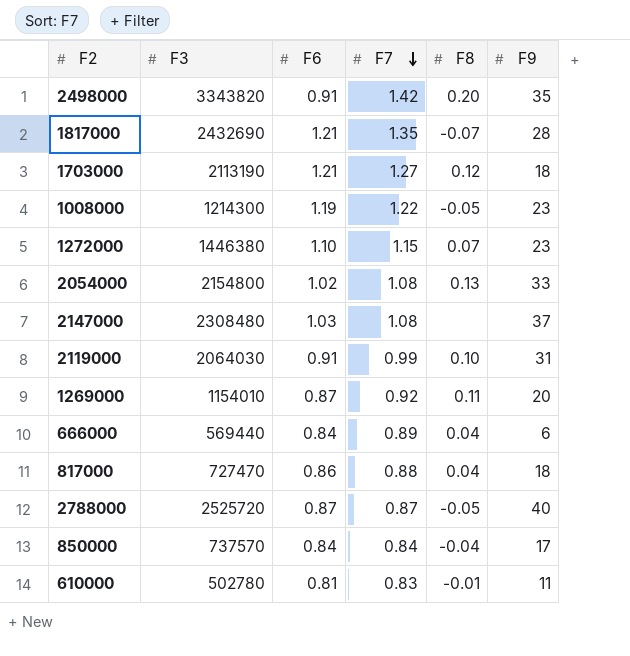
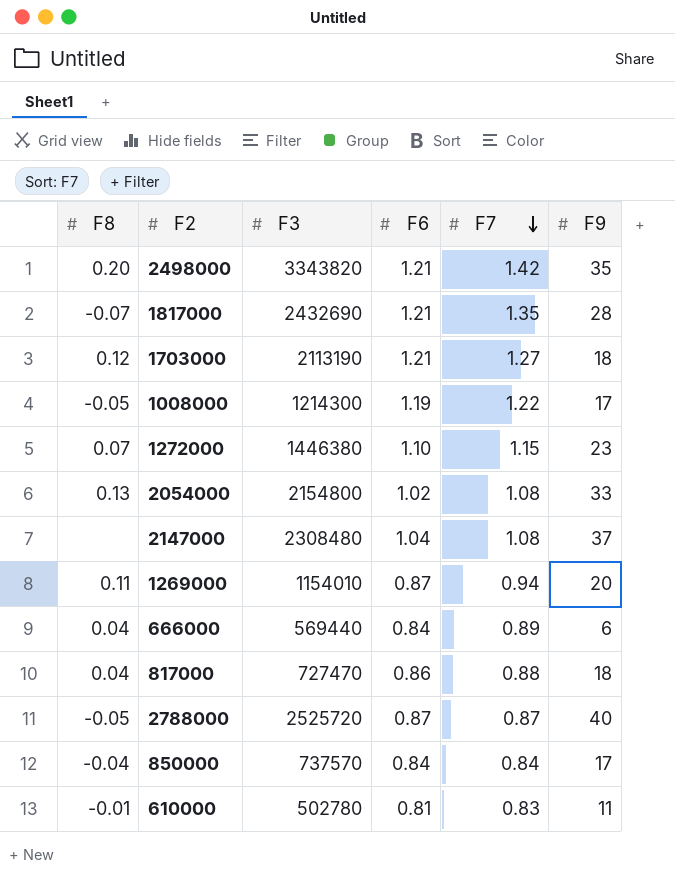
column F8 | position: 5 -> 1
row 2119000: 2064030 | 0.91 | 0.99 | 0.10 | 31 -> none
2498000 | F6: 0.91 -> 1.21
1008000 | F9: 23 -> 17
2147000 | F6: 1.03 -> 1.04
1269000 | F7: 0.92 -> 0.94

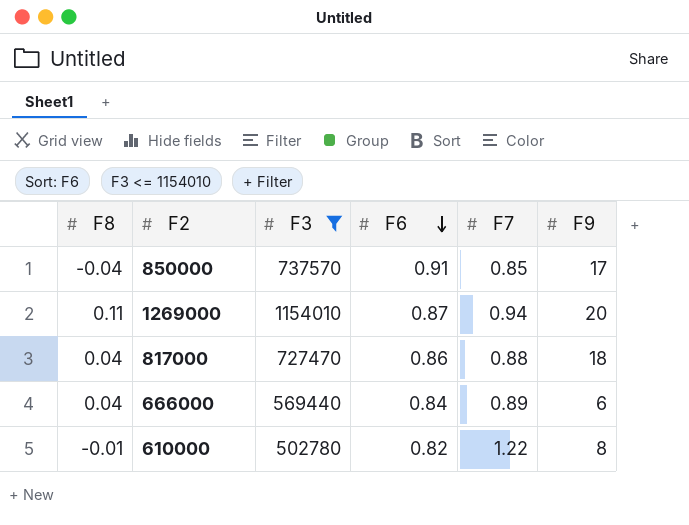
filter: none -> F3 <= 1154010
row order: F7 descending -> F6 descending
850000 | F6: 0.84 -> 0.91
850000 | F7: 0.84 -> 0.85
610000 | F6: 0.81 -> 0.82
610000 | F7: 0.83 -> 1.22
610000 | F9: 11 -> 8

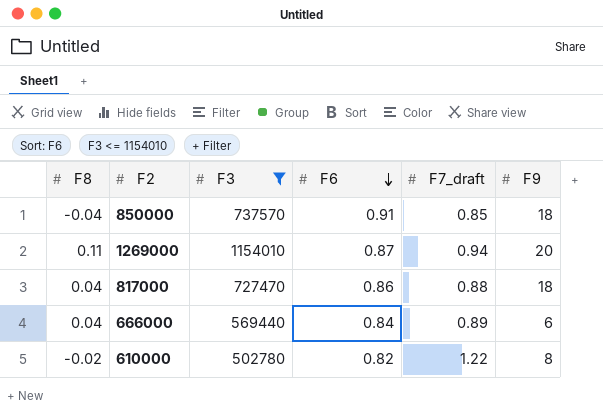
column name: F7 -> F7_draft
850000 | F9: 17 -> 18
610000 | F8: -0.01 -> -0.02

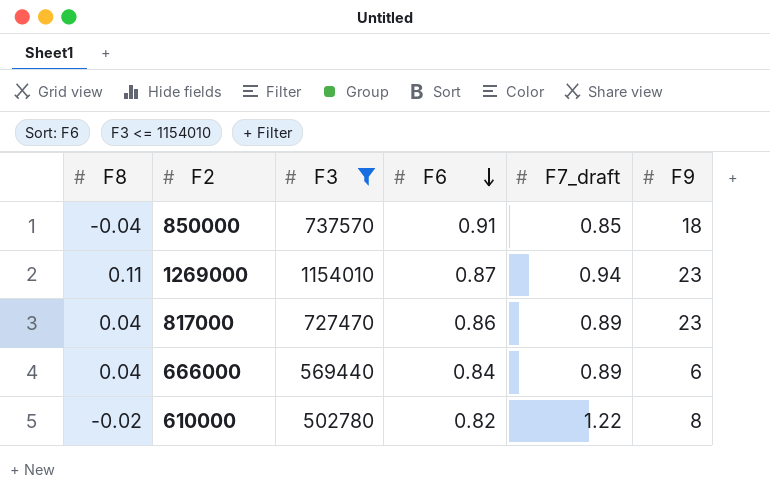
1269000 | F9: 20 -> 23
817000 | F7_draft: 0.88 -> 0.89
817000 | F9: 18 -> 23

